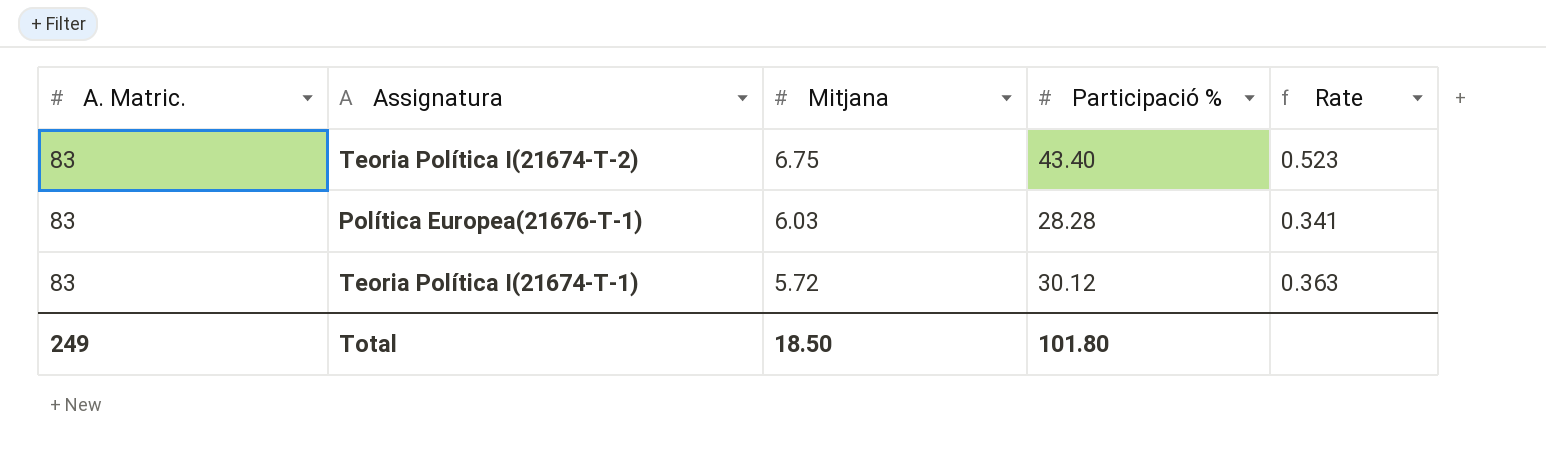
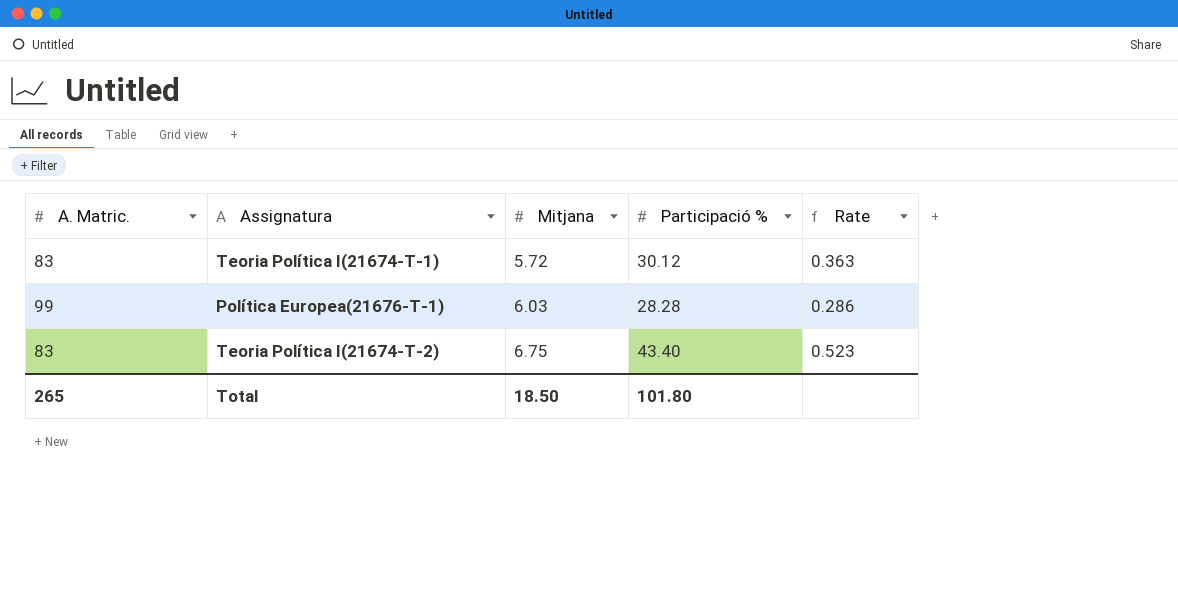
row order: Mitjana descending -> Mitjana ascending
Política Europea(21676-T-1) | A. Matric.: 83 -> 99
Política Europea(21676-T-1) | Rate: 0.341 -> 0.286
Total | A. Matric.: 249 -> 265

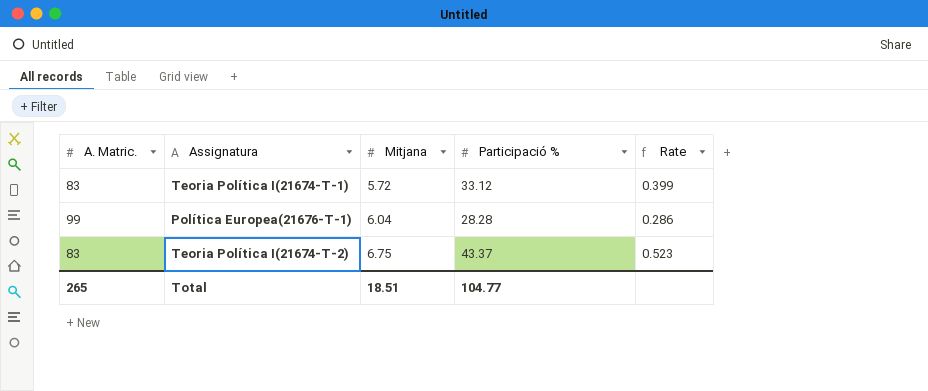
Teoria Política I(21674-T-1) | Participació %: 30.12 -> 33.12
Teoria Política I(21674-T-1) | Rate: 0.363 -> 0.399
Política Europea(21676-T-1) | Mitjana: 6.03 -> 6.04
Teoria Política I(21674-T-2) | Participació %: 43.40 -> 43.37
Total | Mitjana: 18.50 -> 18.51
Total | Participació %: 101.80 -> 104.77

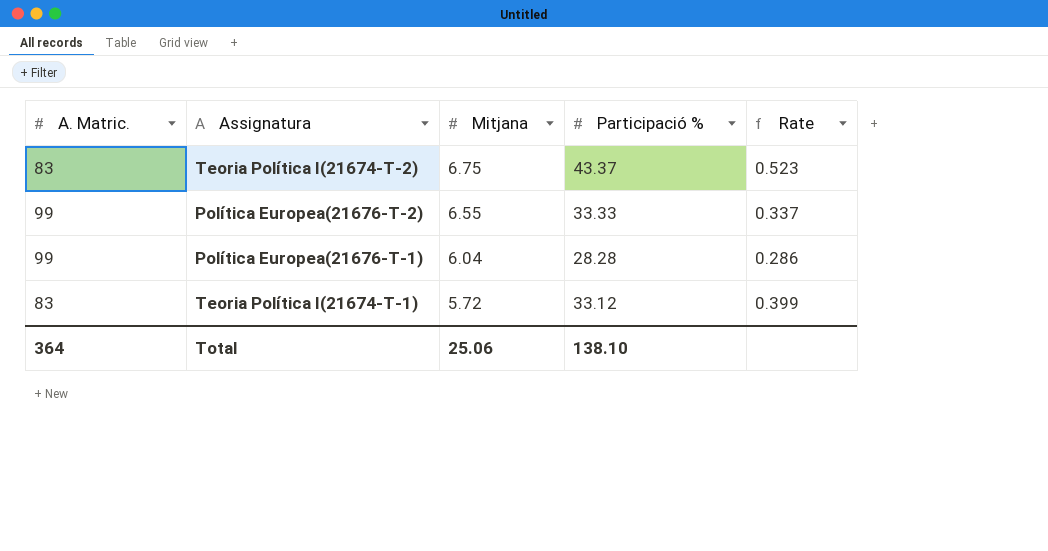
row order: Mitjana ascending -> Mitjana descending
row Política Europea(21676-T-2): none -> 99 | 6.55 | 33.33 | 0.337
Total | A. Matric.: 265 -> 364
Total | Mitjana: 18.51 -> 25.06
Total | Participació %: 104.77 -> 138.10

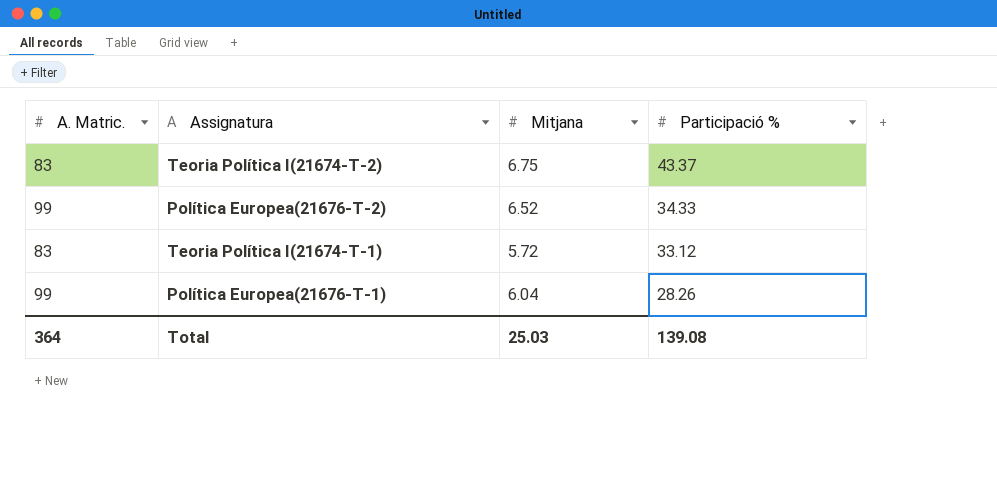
row order: Mitjana descending -> Participació % descending
column Rate | formula: [Participació %] / [A. Matric.] -> none
Política Europea(21676-T-2) | Mitjana: 6.55 -> 6.52
Política Europea(21676-T-2) | Participació %: 33.33 -> 34.33
Política Europea(21676-T-1) | Participació %: 28.28 -> 28.26
Total | Mitjana: 25.06 -> 25.03
Total | Participació %: 138.10 -> 139.08

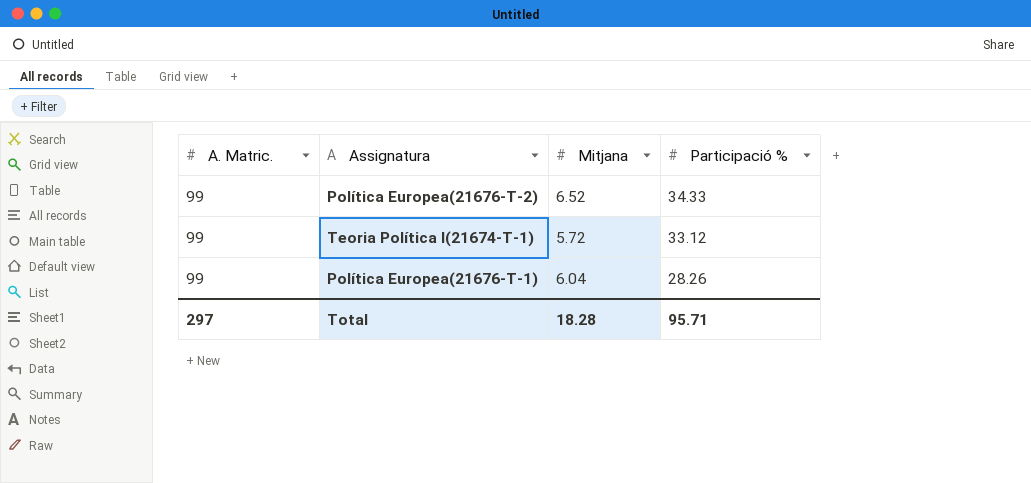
row Teoria Política I(21674-T-2): 83 | 6.75 | 43.37 -> none
Teoria Política I(21674-T-1) | A. Matric.: 83 -> 99
Total | A. Matric.: 364 -> 297
Total | Mitjana: 25.03 -> 18.28
Total | Participació %: 139.08 -> 95.71

